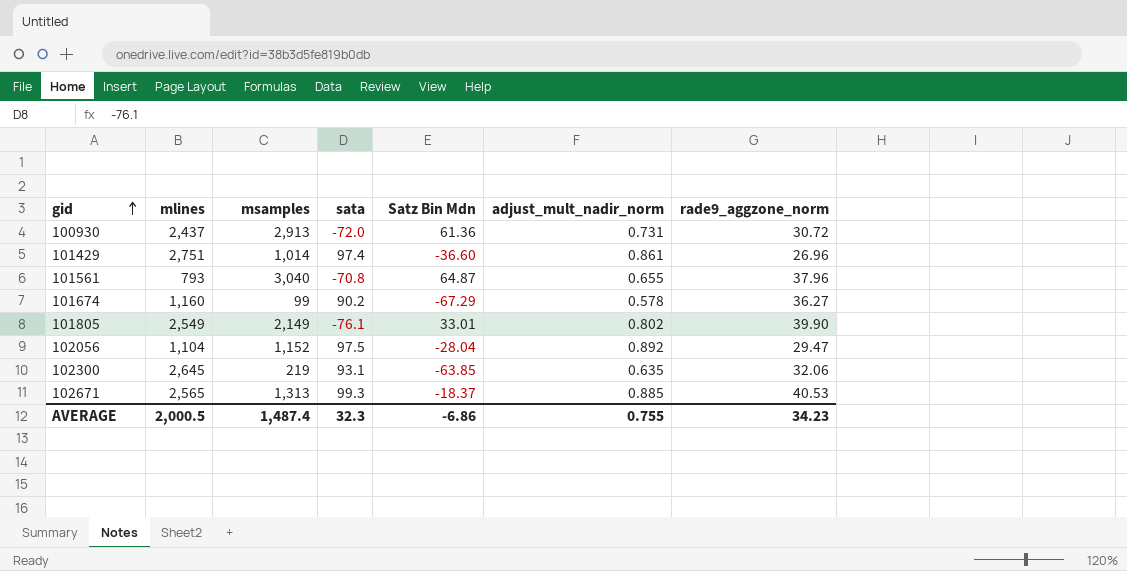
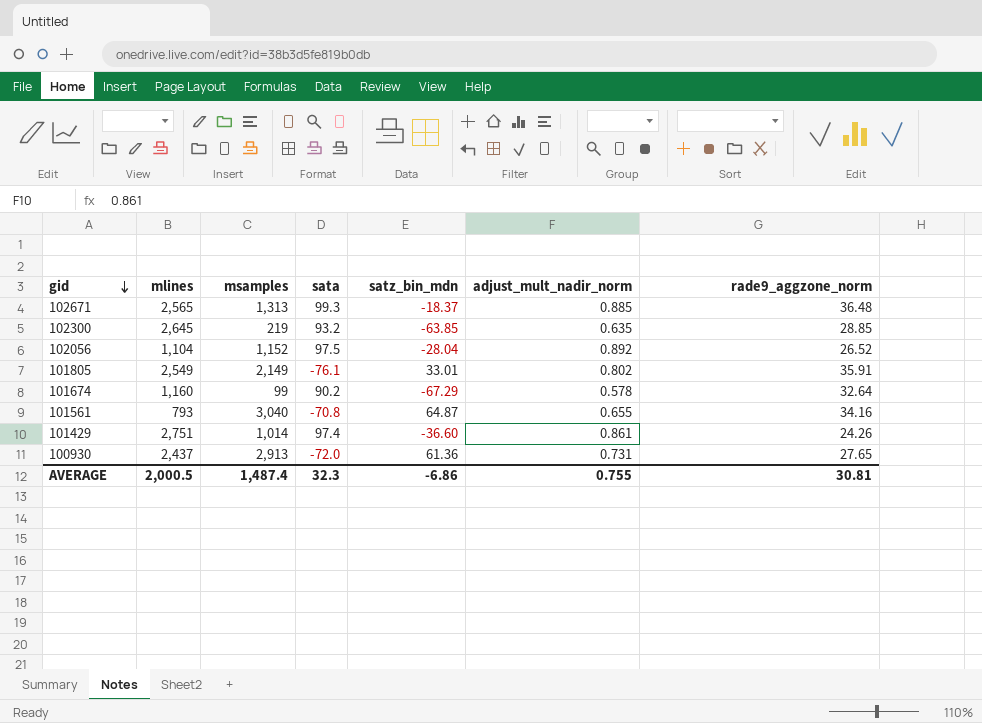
row order: gid ascending -> gid descending
column name: Satz Bin Mdn -> satz_bin_mdn
102671 | rade9_aggzone_norm: 40.53 -> 36.48
102300 | sata: 93.1 -> 93.2
102300 | rade9_aggzone_norm: 32.06 -> 28.85
102056 | rade9_aggzone_norm: 29.47 -> 26.52
101805 | rade9_aggzone_norm: 39.90 -> 35.91
101674 | rade9_aggzone_norm: 36.27 -> 32.64
101561 | rade9_aggzone_norm: 37.96 -> 34.16
101429 | rade9_aggzone_norm: 26.96 -> 24.26
100930 | rade9_aggzone_norm: 30.72 -> 27.65
AVERAGE | rade9_aggzone_norm: 34.23 -> 30.81

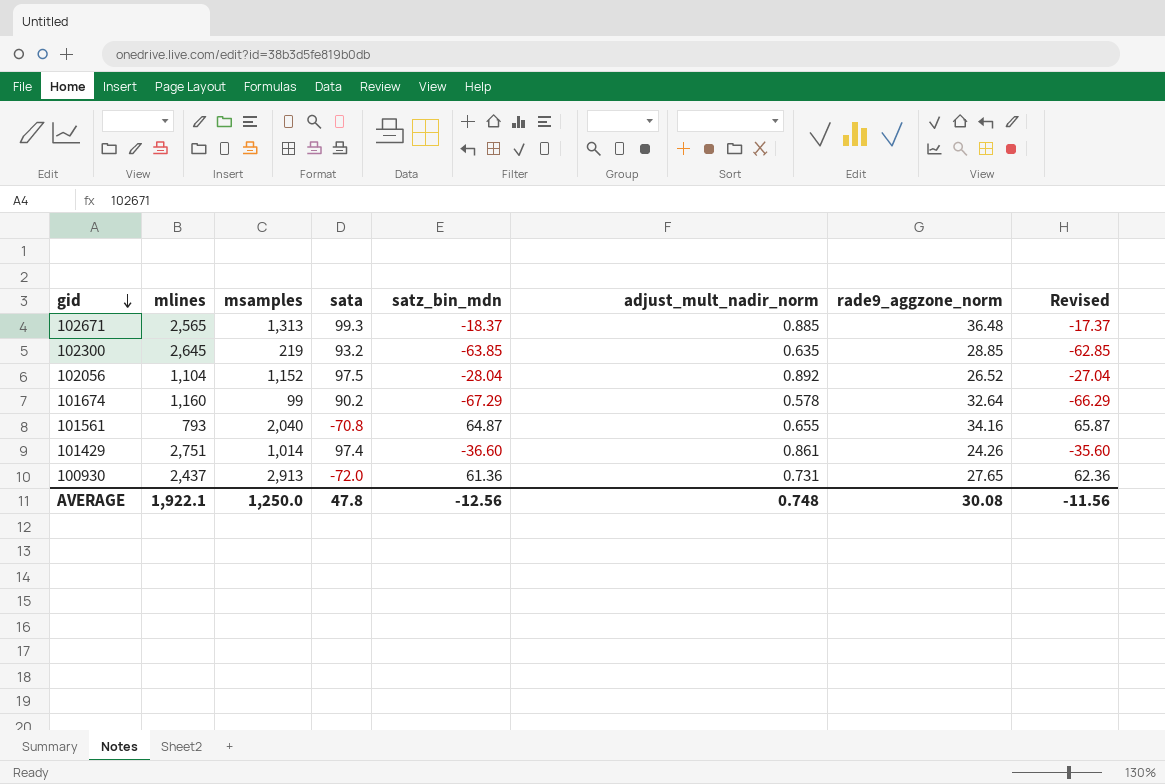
column Revised | formula: none -> [satz_bin_mdn] + 1
row 101805: 2,549 | 2,149 | -76.1 | 33.01 | 0.802 | 35.91 -> none
101561 | msamples: 3,040 -> 2,040
AVERAGE | mlines: 2,000.5 -> 1,922.1
AVERAGE | msamples: 1,487.4 -> 1,250.0
AVERAGE | sata: 32.3 -> 47.8
AVERAGE | satz_bin_mdn: -6.86 -> -12.56
AVERAGE | adjust_mult_nadir_norm: 0.755 -> 0.748
AVERAGE | rade9_aggzone_norm: 30.81 -> 30.08

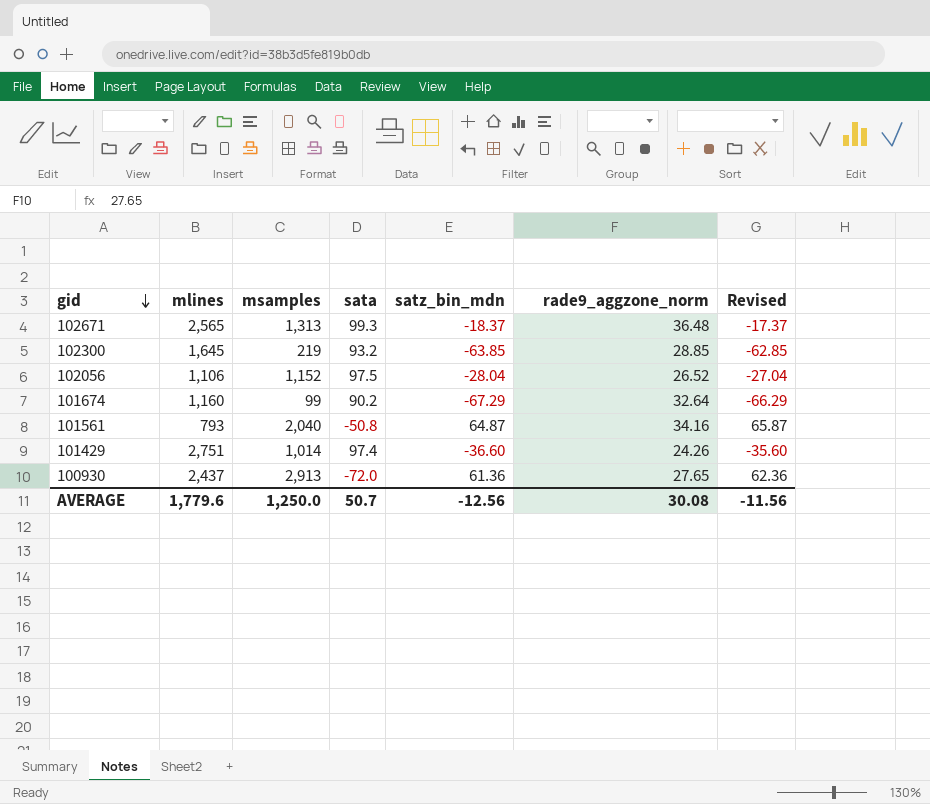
column adjust_mult_nadir_norm | position: 6 -> none
102300 | mlines: 2,645 -> 1,645
102056 | mlines: 1,104 -> 1,106
101561 | sata: -70.8 -> -50.8
AVERAGE | mlines: 1,922.1 -> 1,779.6
AVERAGE | sata: 47.8 -> 50.7

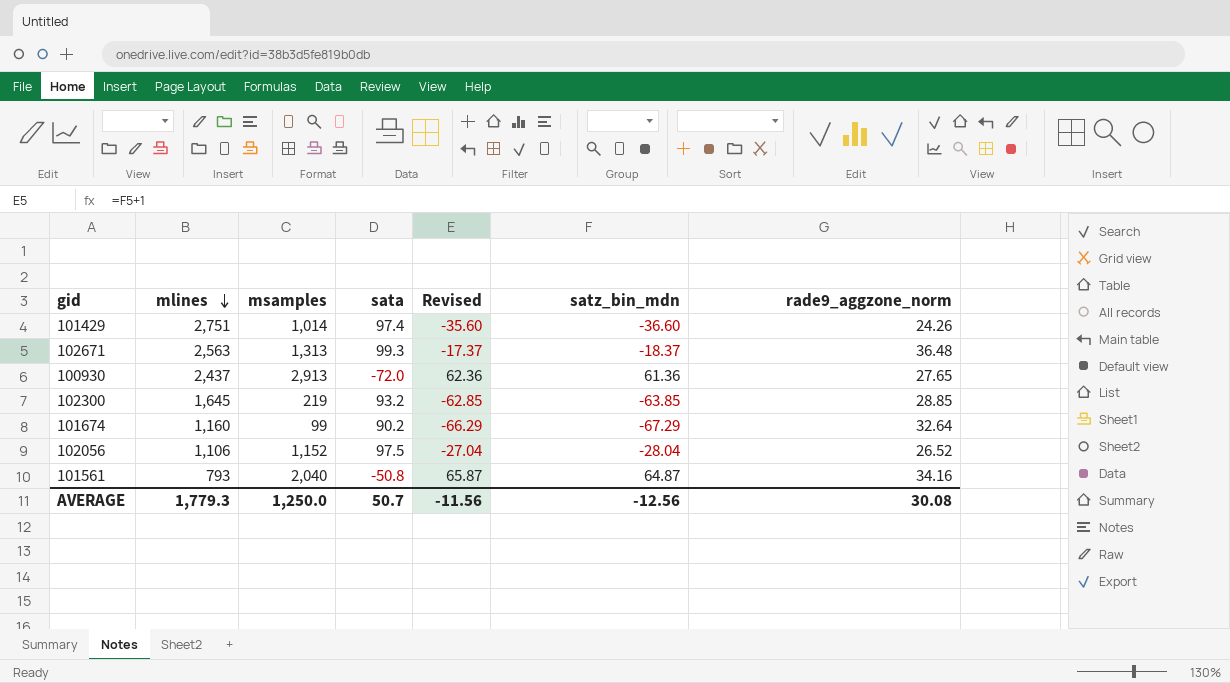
row order: gid descending -> mlines descending
column Revised | position: 7 -> 5
102671 | mlines: 2,565 -> 2,563
AVERAGE | mlines: 1,779.6 -> 1,779.3

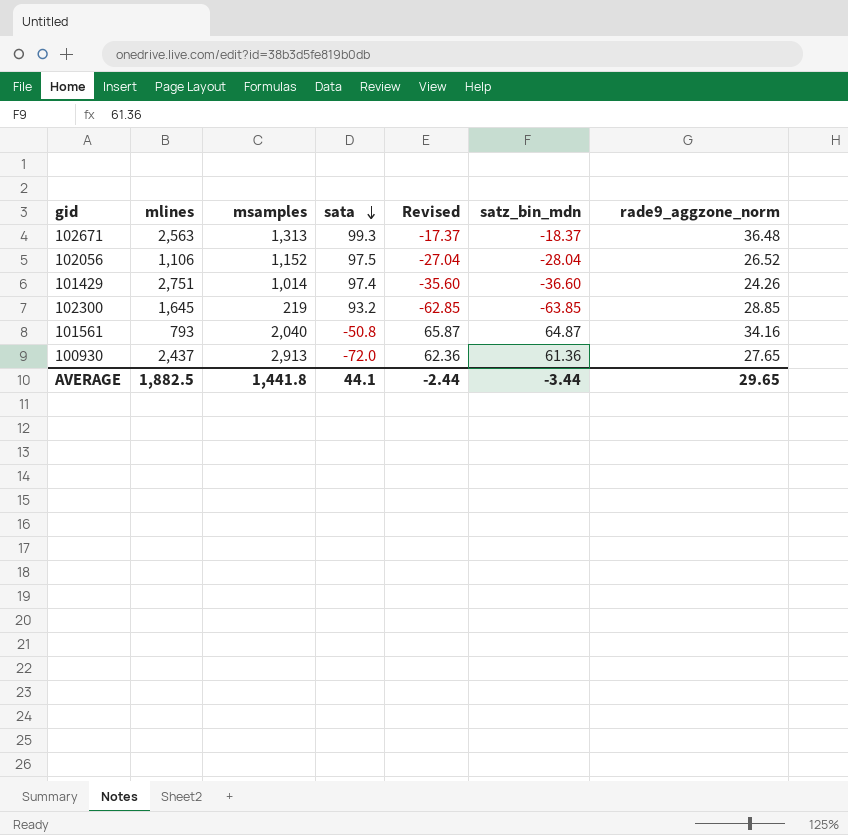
row order: mlines descending -> sata descending
row 101674: 1,160 | 99 | 90.2 | -66.29 | -67.29 | 32.64 -> none
AVERAGE | mlines: 1,779.3 -> 1,882.5
AVERAGE | msamples: 1,250.0 -> 1,441.8
AVERAGE | sata: 50.7 -> 44.1
AVERAGE | Revised: -11.56 -> -2.44
AVERAGE | satz_bin_mdn: -12.56 -> -3.44
AVERAGE | rade9_aggzone_norm: 30.08 -> 29.65

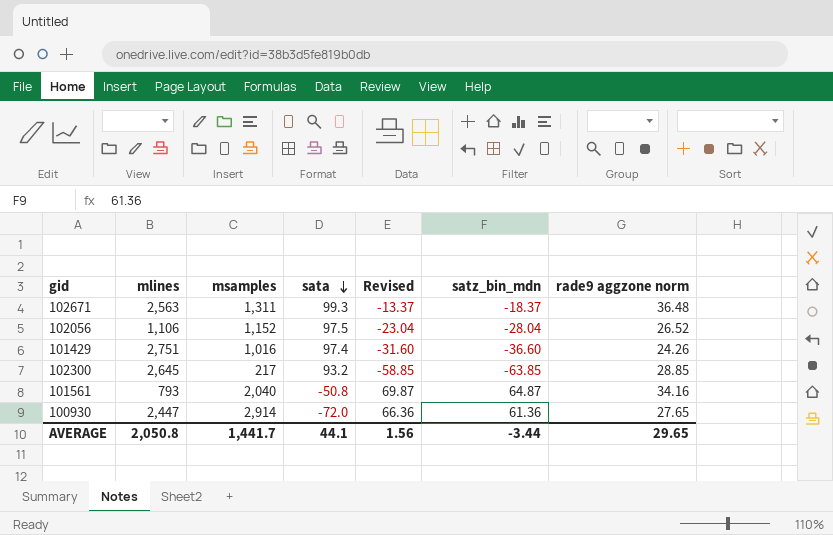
column Revised | formula: [satz_bin_mdn] + 1 -> [satz_bin_mdn] + 5
column name: rade9_aggzone_norm -> rade9 aggzone norm
102671 | msamples: 1,313 -> 1,311
101429 | msamples: 1,014 -> 1,016
102300 | mlines: 1,645 -> 2,645
102300 | msamples: 219 -> 217
100930 | mlines: 2,437 -> 2,447
100930 | msamples: 2,913 -> 2,914
AVERAGE | mlines: 1,882.5 -> 2,050.8
AVERAGE | msamples: 1,441.8 -> 1,441.7
AVERAGE | Revised: -2.44 -> 1.56

